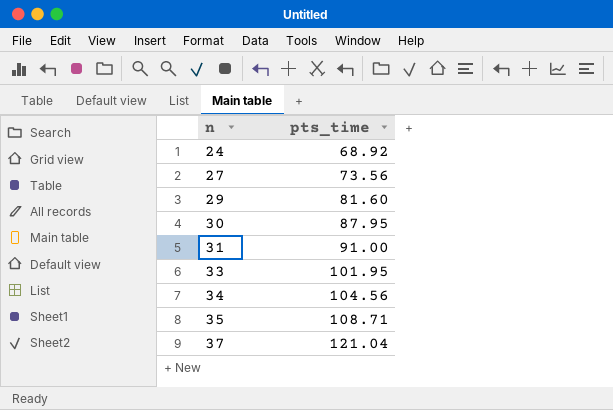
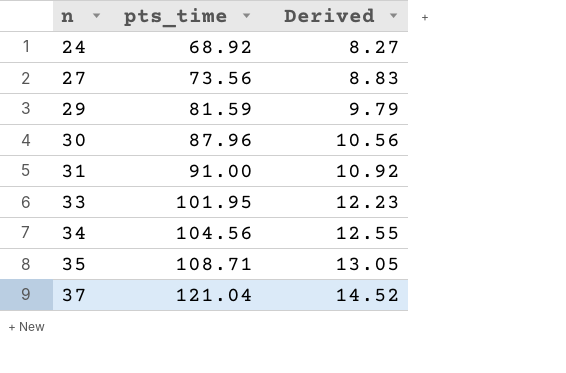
column Derived | formula: none -> [pts_time] * 0.12
29 | pts_time: 81.60 -> 81.59
30 | pts_time: 87.95 -> 87.96

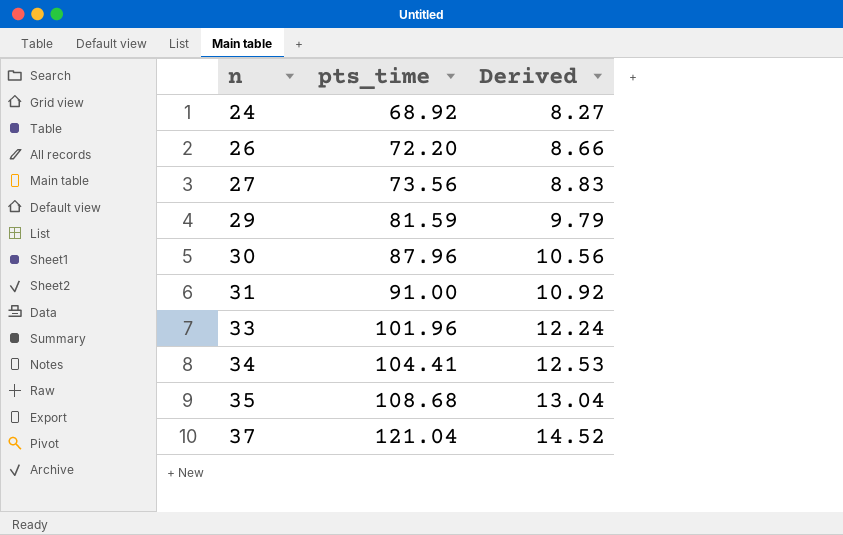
row 26: none -> 72.20 | 8.66
33 | pts_time: 101.95 -> 101.96
33 | Derived: 12.23 -> 12.24
34 | pts_time: 104.56 -> 104.41
34 | Derived: 12.55 -> 12.53
35 | pts_time: 108.71 -> 108.68
35 | Derived: 13.05 -> 13.04

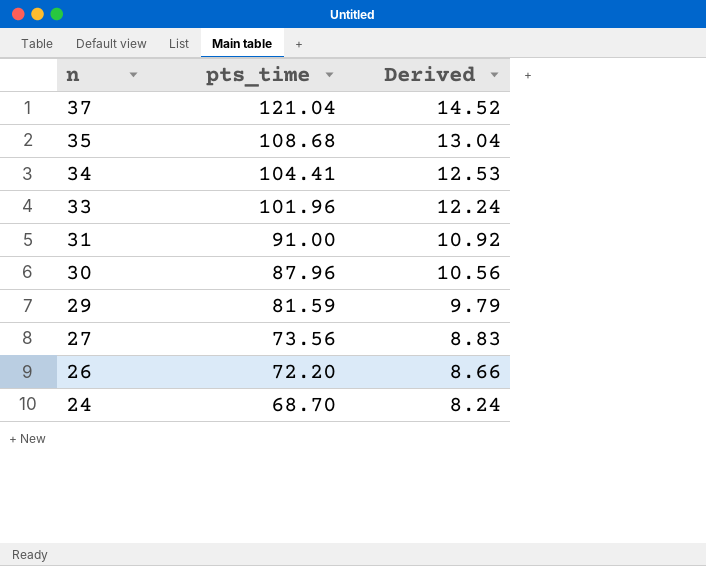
row order: n ascending -> n descending
24 | pts_time: 68.92 -> 68.70
24 | Derived: 8.27 -> 8.24

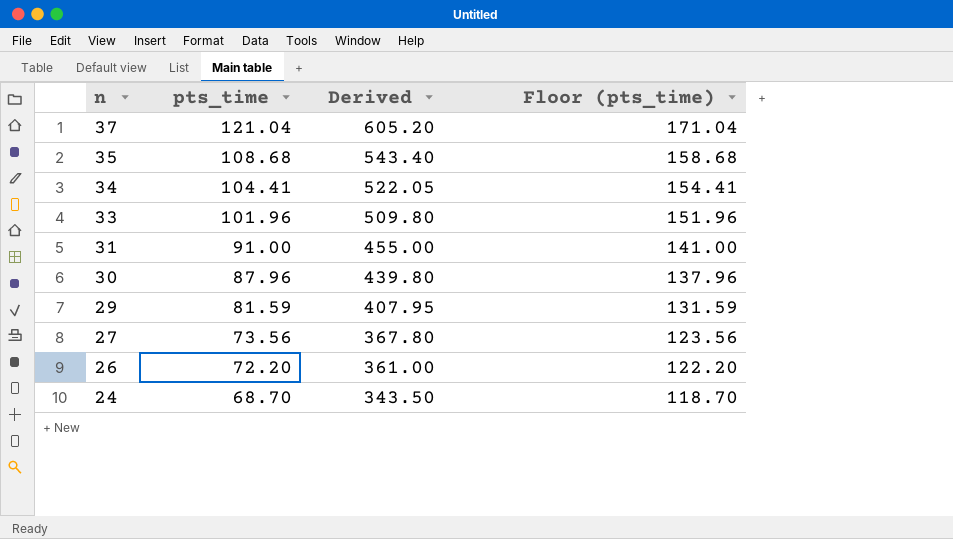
column Derived | formula: [pts_time] * 0.12 -> [pts_time] * 5
column Floor (pts_time) | formula: none -> [pts_time] + 50

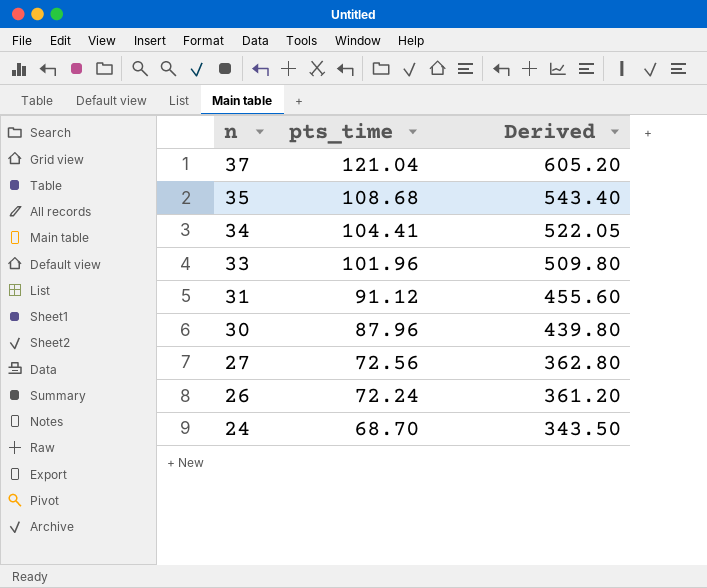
column Floor (pts_time) | formula: [pts_time] + 50 -> none
row 29: 81.59 | 407.95 | 131.59 -> none
31 | pts_time: 91.00 -> 91.12
31 | Derived: 455.00 -> 455.60
27 | pts_time: 73.56 -> 72.56
27 | Derived: 367.80 -> 362.80
26 | pts_time: 72.20 -> 72.24
26 | Derived: 361.00 -> 361.20

